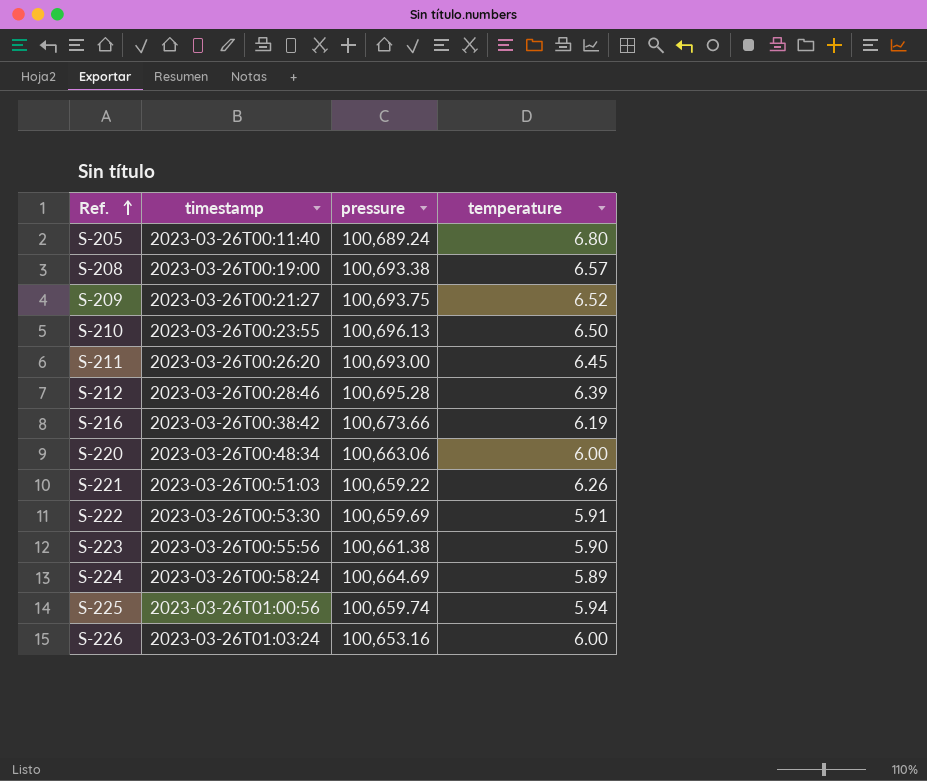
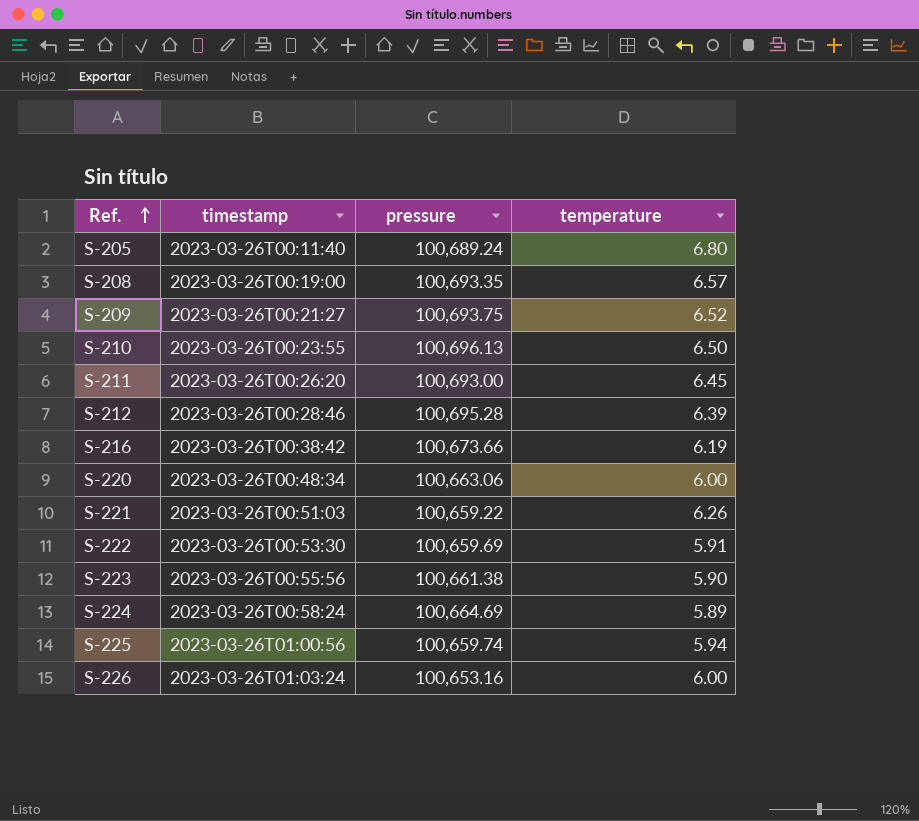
S-208 | pressure: 100,693.38 -> 100,693.35

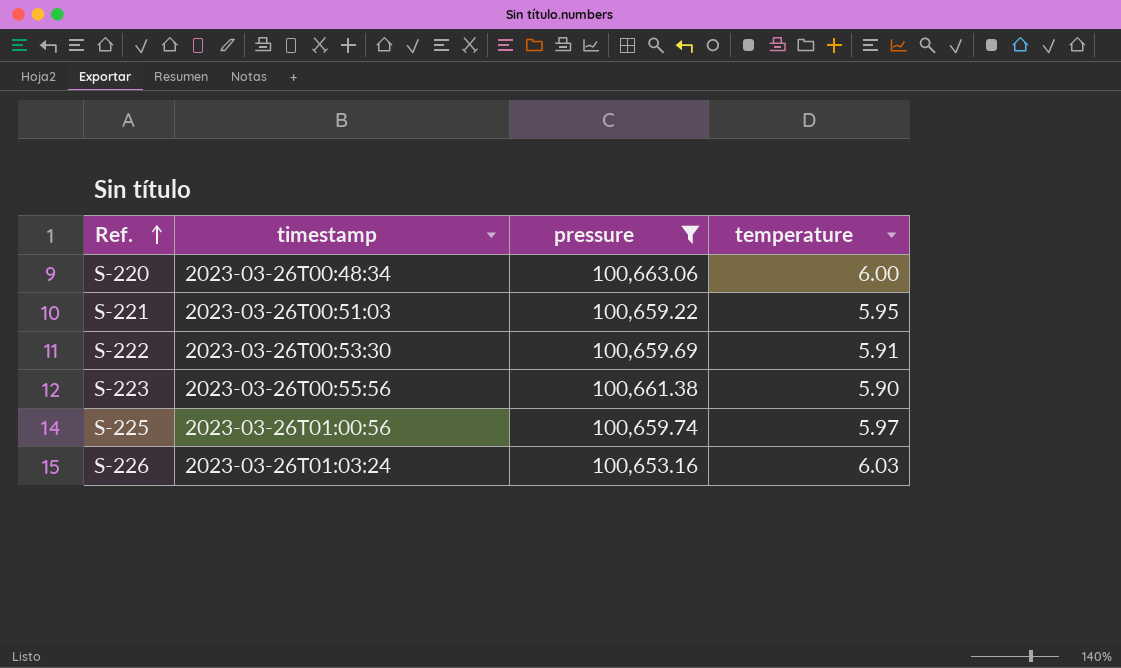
filter: none -> pressure <= 100,663.06
S-221 | temperature: 6.26 -> 5.95
S-225 | temperature: 5.94 -> 5.97
S-226 | temperature: 6.00 -> 6.03

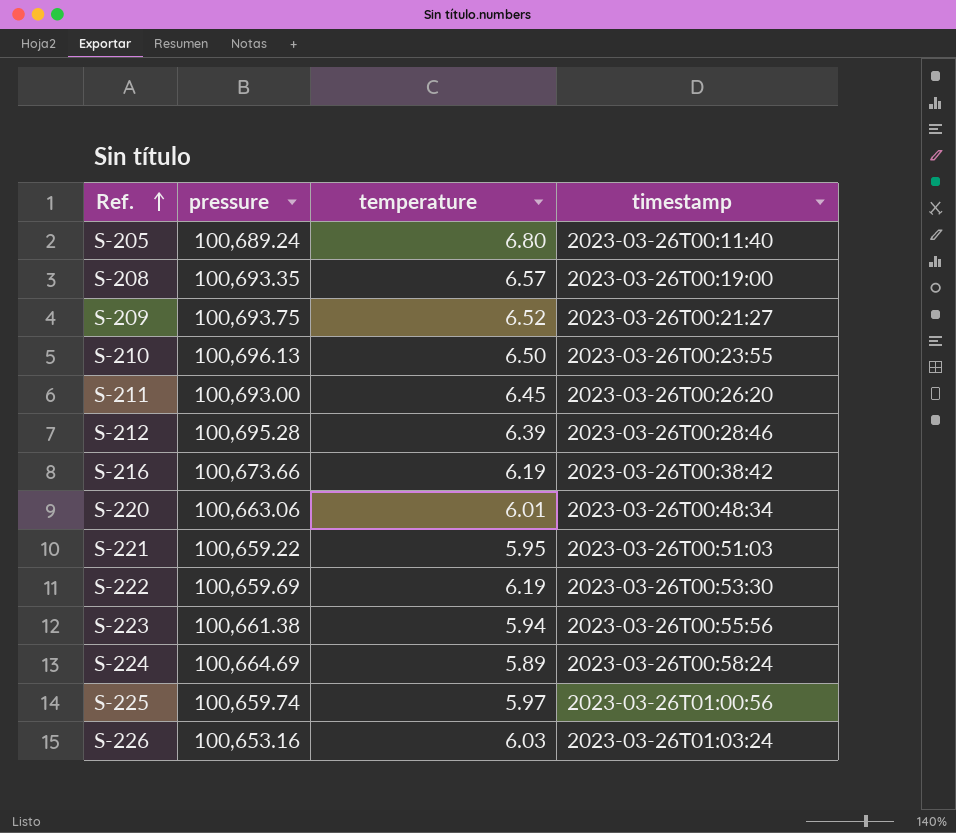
filter: pressure <= 100,663.06 -> none
column timestamp | position: 2 -> 4
S-220 | temperature: 6.00 -> 6.01
S-222 | temperature: 5.91 -> 6.19
S-223 | temperature: 5.90 -> 5.94

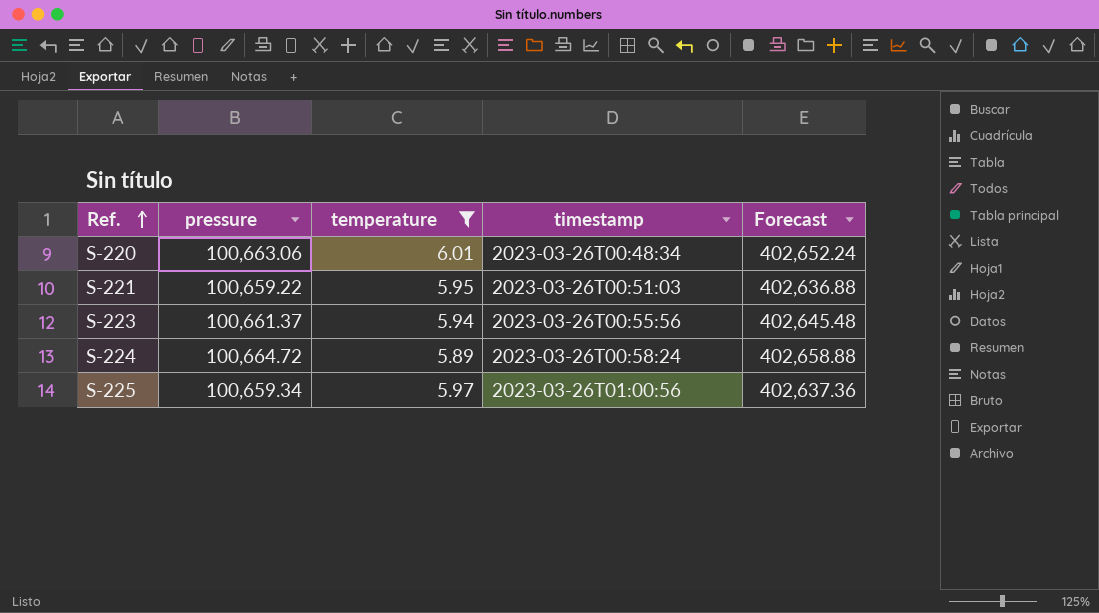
filter: none -> temperature <= 6.01
column Forecast | formula: none -> [pressure] * 4
S-223 | pressure: 100,661.38 -> 100,661.37
S-224 | pressure: 100,664.69 -> 100,664.72
S-225 | pressure: 100,659.74 -> 100,659.34

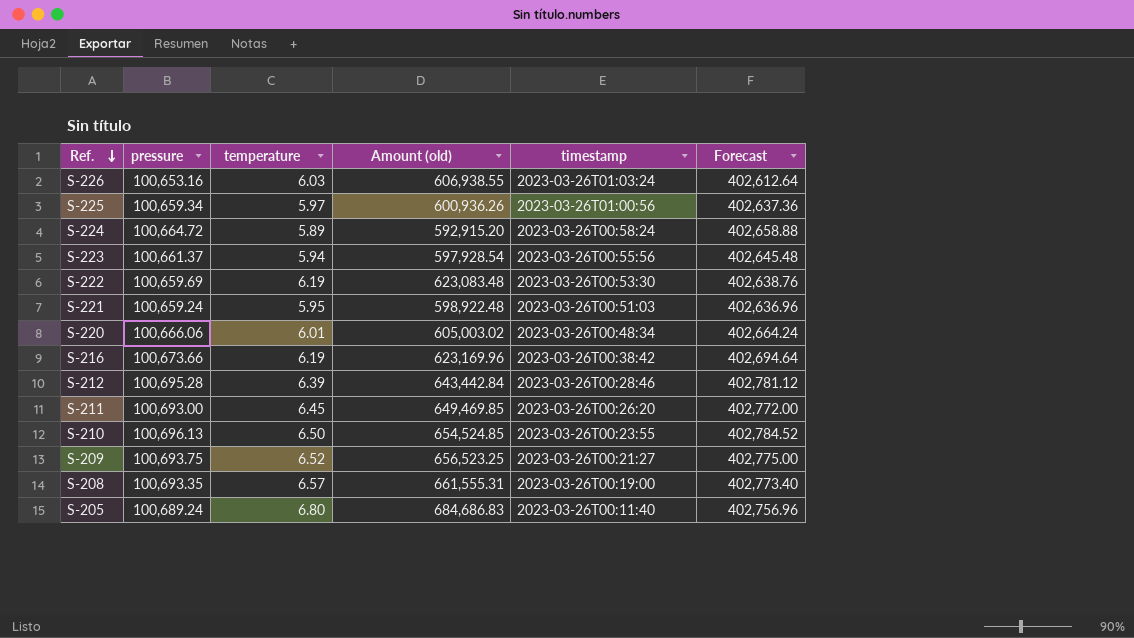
filter: temperature <= 6.01 -> none
row order: Ref. ascending -> Ref. descending
column Amount (old) | formula: none -> [pressure] * [temperature]
S-221 | pressure: 100,659.22 -> 100,659.24
S-221 | Forecast: 402,636.88 -> 402,636.96
S-220 | pressure: 100,663.06 -> 100,666.06
S-220 | Forecast: 402,652.24 -> 402,664.24

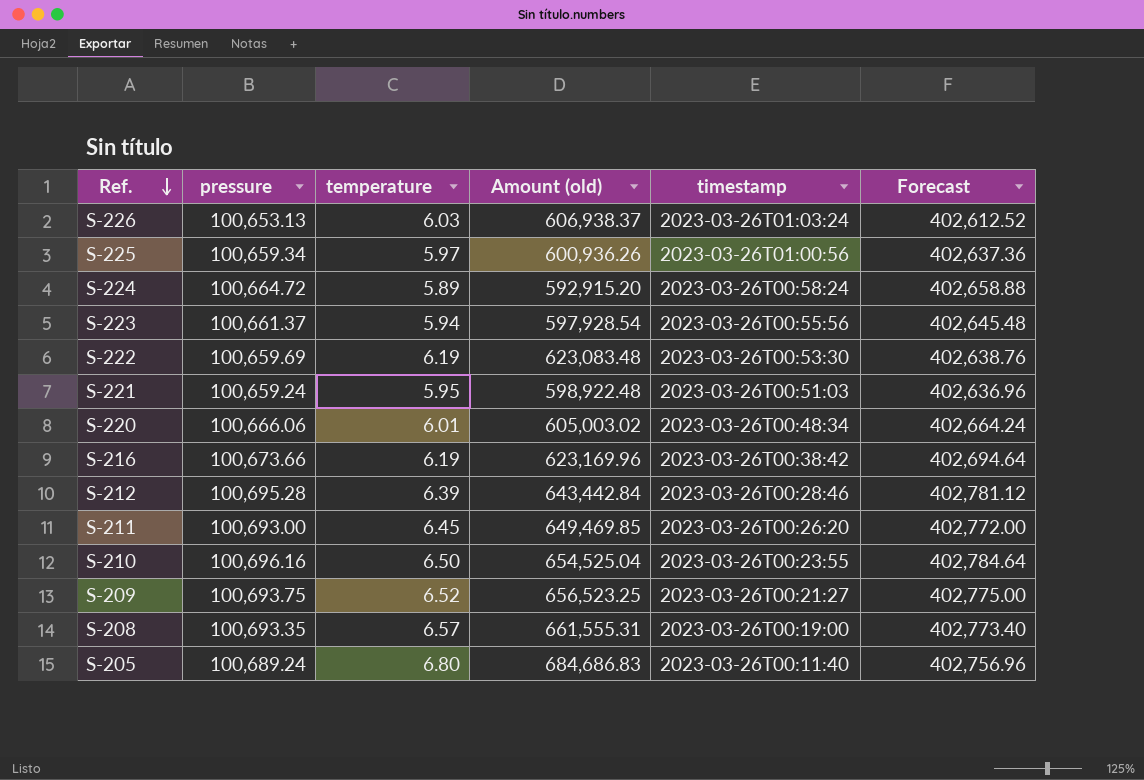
S-226 | pressure: 100,653.16 -> 100,653.13
S-226 | Amount (old): 606,938.55 -> 606,938.37
S-226 | Forecast: 402,612.64 -> 402,612.52
S-210 | pressure: 100,696.13 -> 100,696.16
S-210 | Amount (old): 654,524.85 -> 654,525.04
S-210 | Forecast: 402,784.52 -> 402,784.64

